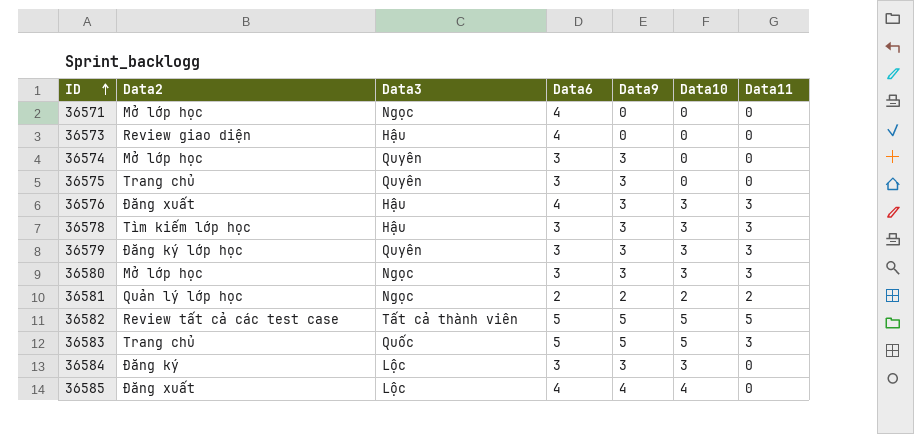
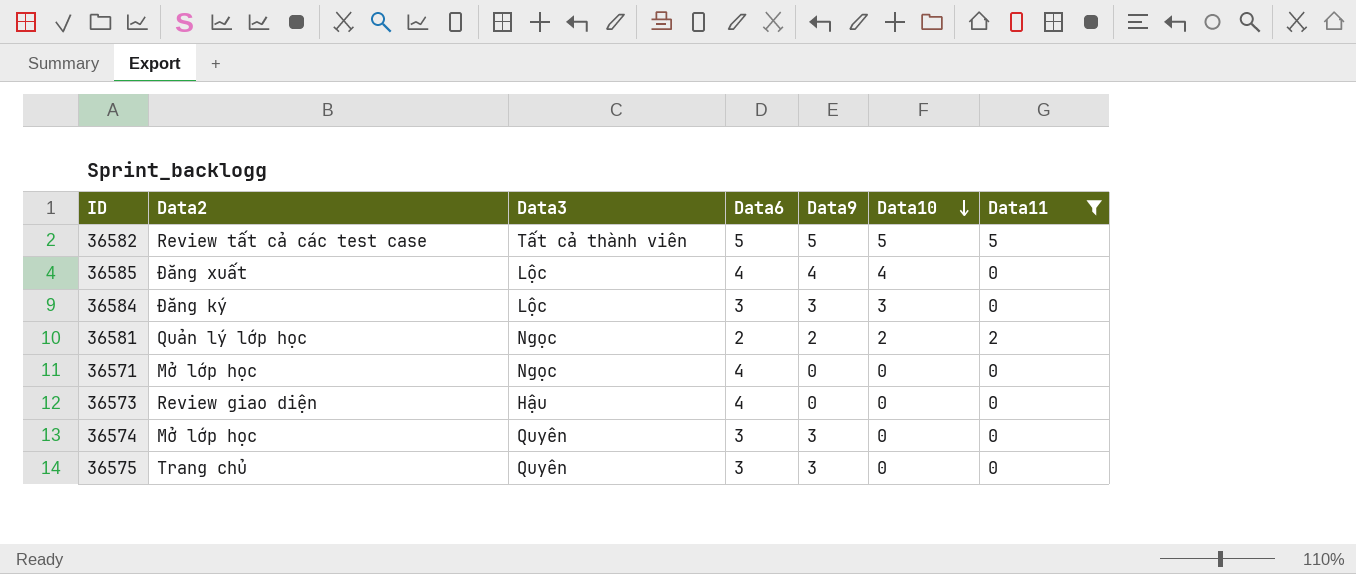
filter: none -> Data11 != 3
row order: ID ascending -> Data10 descending

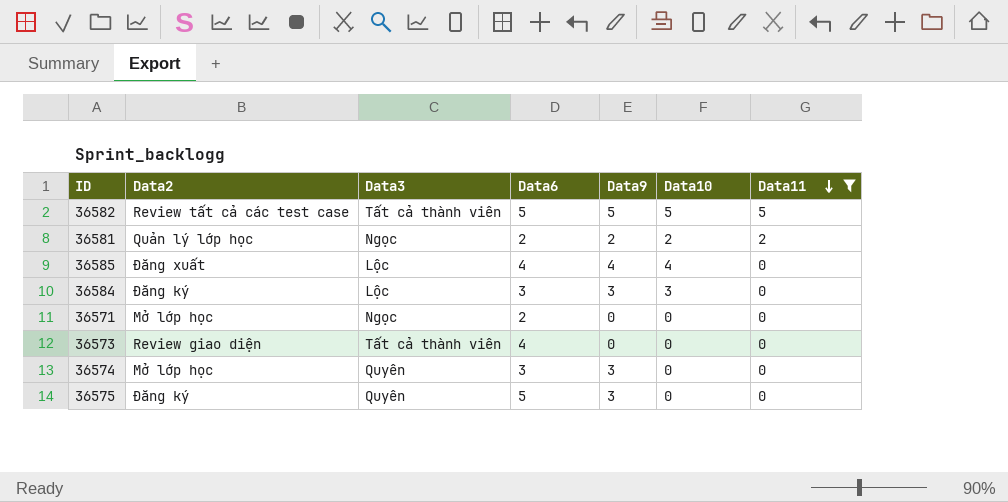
row order: Data10 descending -> Data11 descending
36571 | Data6: 4 -> 2
36573 | Data3: Hậu -> Tất cả thành viên
36575 | Data2: Trang chủ -> Đăng ký
36575 | Data6: 3 -> 5

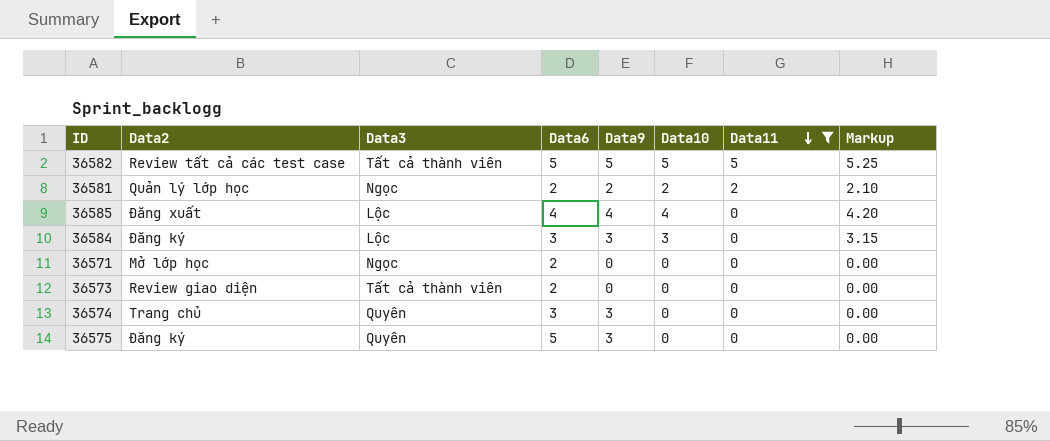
column Markup | formula: none -> [Data10] * 1.05
36573 | Data6: 4 -> 2
36574 | Data2: Mở lớp học -> Trang chủ

